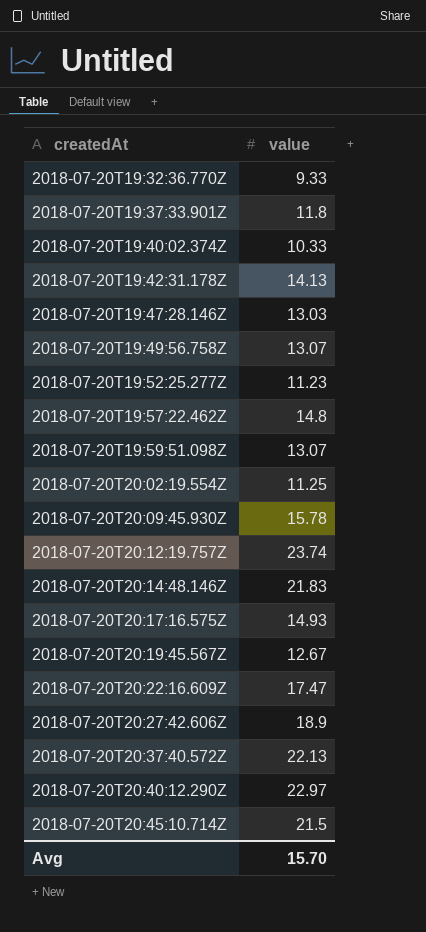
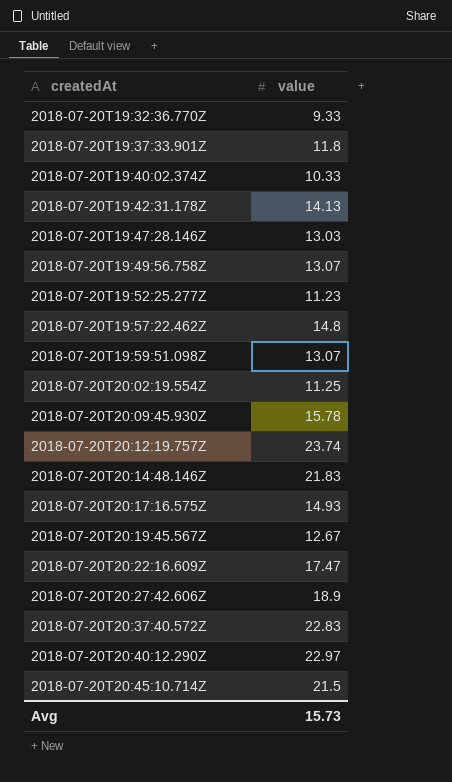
2018-07-20T20:37:40.572Z | value: 22.13 -> 22.83
Avg | value: 15.70 -> 15.73

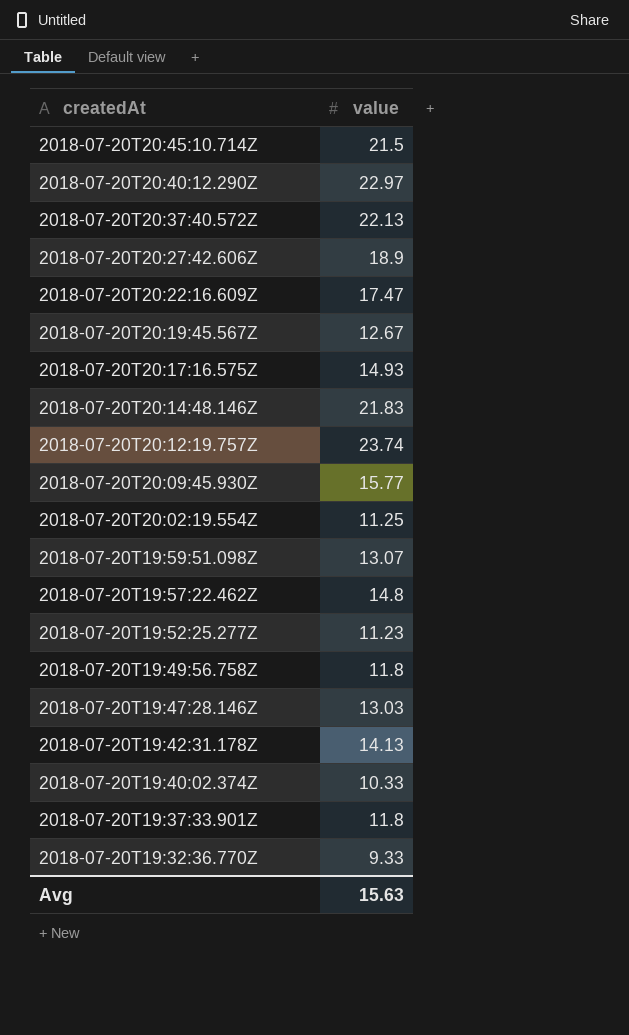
row order: createdAt ascending -> createdAt descending
2018-07-20T20:37:40.572Z | value: 22.83 -> 22.13
2018-07-20T20:09:45.930Z | value: 15.78 -> 15.77
2018-07-20T19:49:56.758Z | value: 13.07 -> 11.8
Avg | value: 15.73 -> 15.63

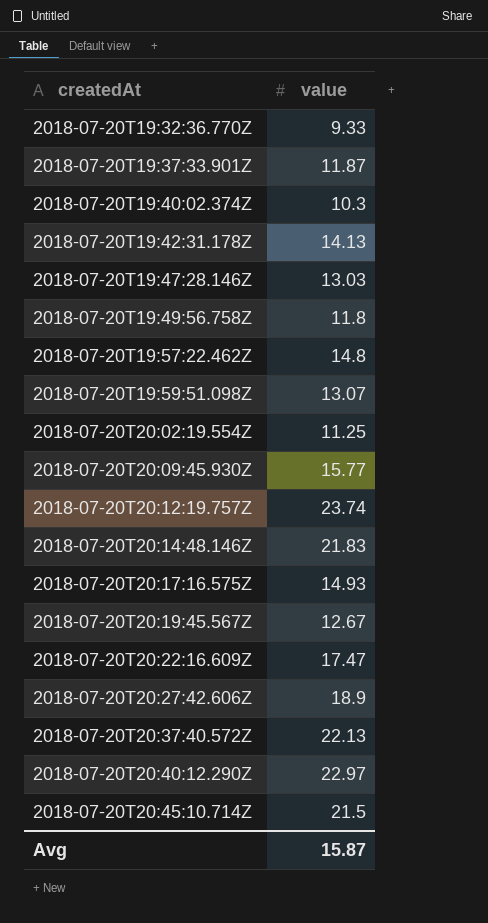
row order: createdAt descending -> createdAt ascending
row 2018-07-20T19:52:25.277Z: 11.23 -> none
2018-07-20T19:37:33.901Z | value: 11.8 -> 11.87
2018-07-20T19:40:02.374Z | value: 10.33 -> 10.3
Avg | value: 15.63 -> 15.87

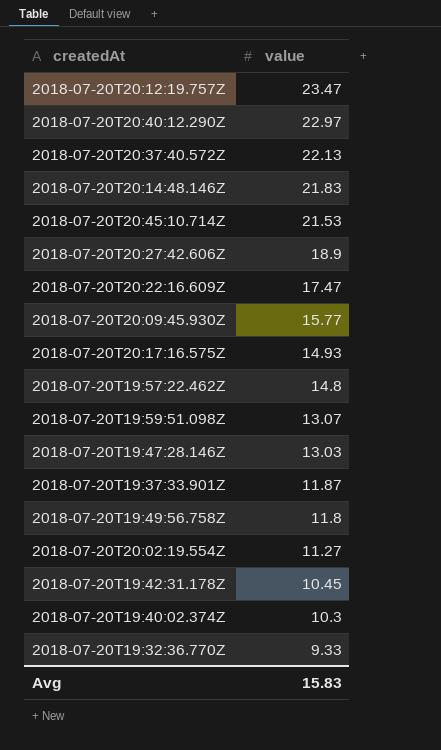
row order: createdAt ascending -> value descending
row 2018-07-20T20:19:45.567Z: 12.67 -> none
2018-07-20T20:12:19.757Z | value: 23.74 -> 23.47
2018-07-20T20:45:10.714Z | value: 21.5 -> 21.53
2018-07-20T20:02:19.554Z | value: 11.25 -> 11.27
2018-07-20T19:42:31.178Z | value: 14.13 -> 10.45
Avg | value: 15.87 -> 15.83

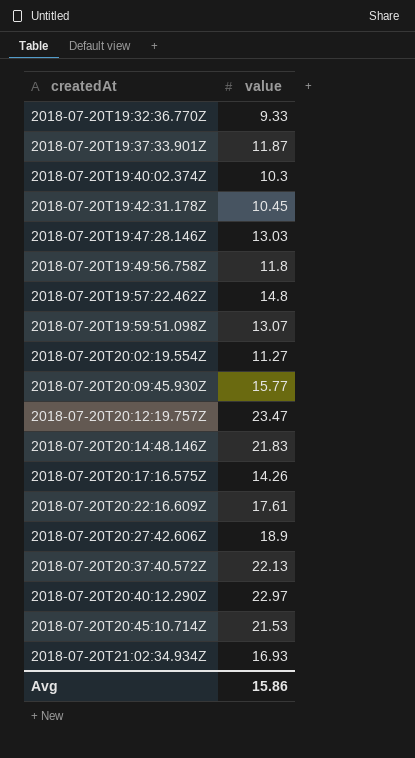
row order: value descending -> createdAt ascending
2018-07-20T20:17:16.575Z | value: 14.93 -> 14.26
2018-07-20T20:22:16.609Z | value: 17.47 -> 17.61
row 2018-07-20T21:02:34.934Z: none -> 16.93
Avg | value: 15.83 -> 15.86

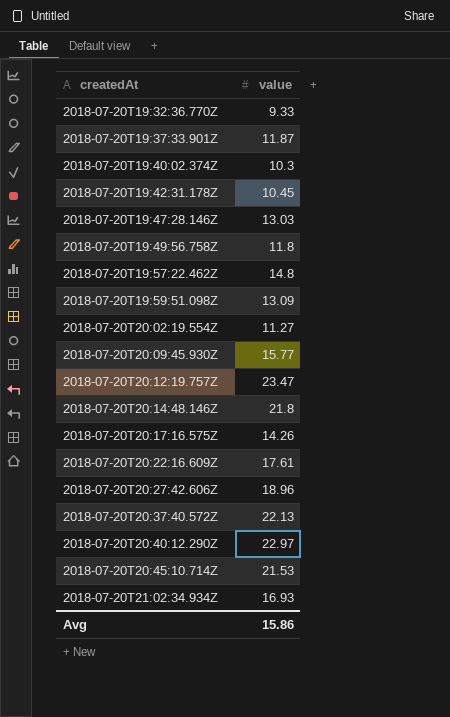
2018-07-20T19:59:51.098Z | value: 13.07 -> 13.09
2018-07-20T20:14:48.146Z | value: 21.83 -> 21.8
2018-07-20T20:27:42.606Z | value: 18.9 -> 18.96

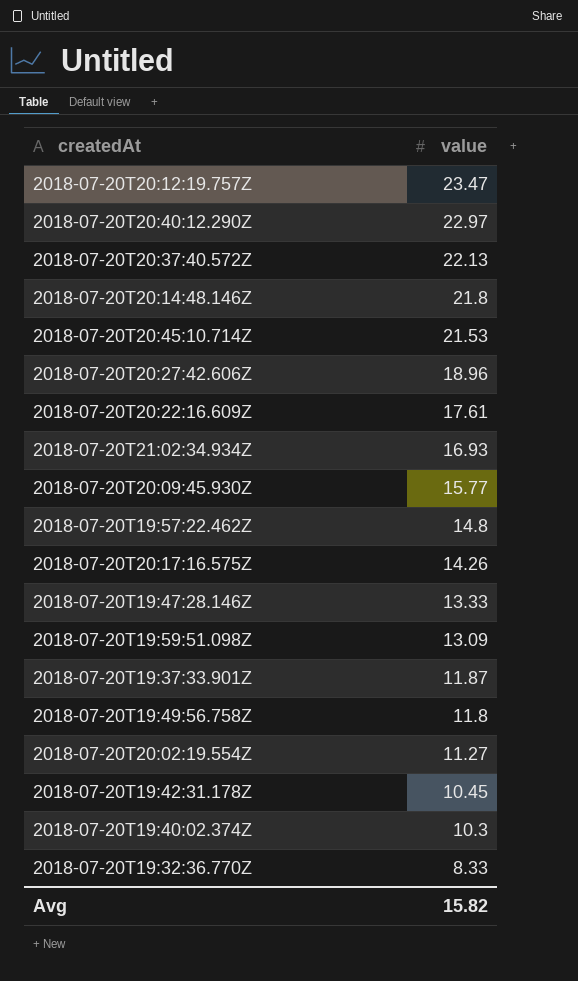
row order: createdAt ascending -> value descending
2018-07-20T19:47:28.146Z | value: 13.03 -> 13.33
2018-07-20T19:32:36.770Z | value: 9.33 -> 8.33
Avg | value: 15.86 -> 15.82

